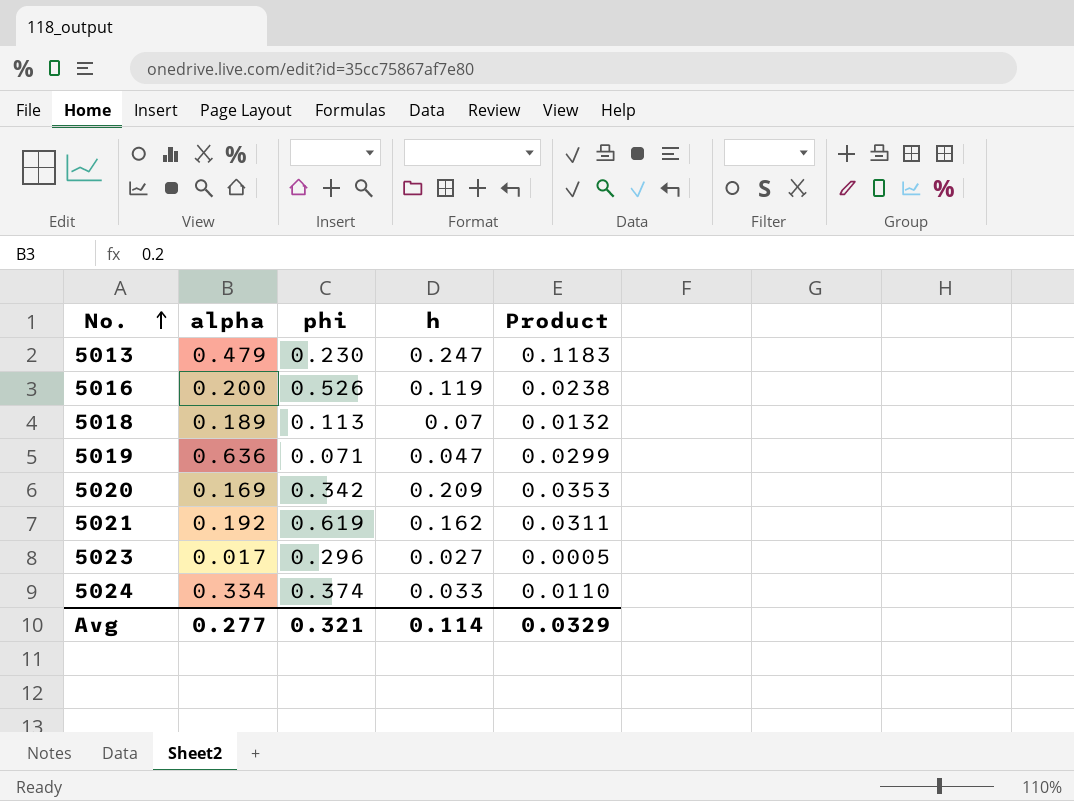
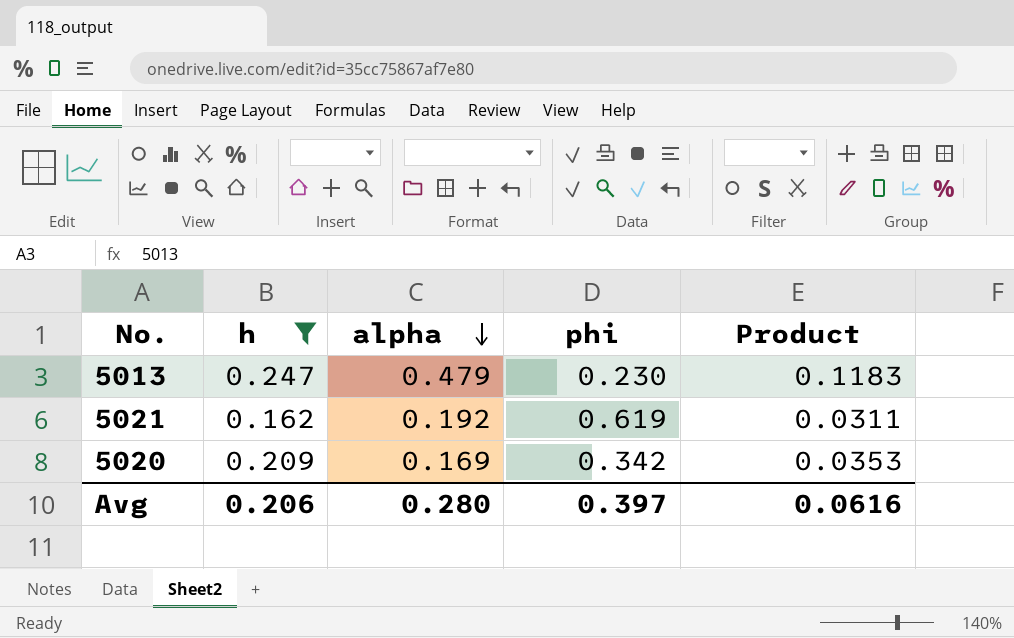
filter: none -> h >= 0.162
row order: No. ascending -> alpha descending
column h | position: 4 -> 2
Avg | h: 0.114 -> 0.206
Avg | alpha: 0.277 -> 0.280
Avg | phi: 0.321 -> 0.397
Avg | Product: 0.0329 -> 0.0616

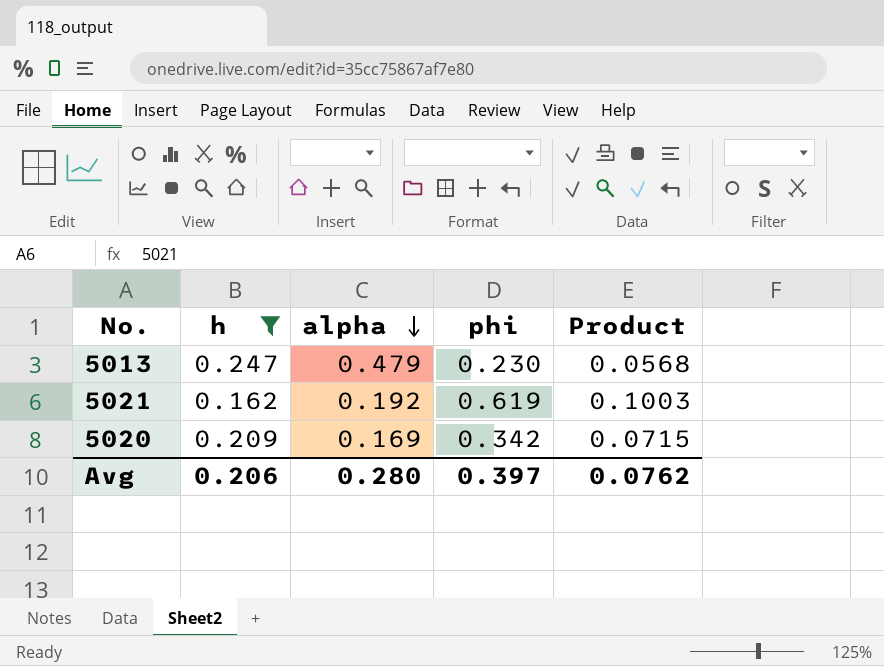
column Product | formula: [h] * [alpha] -> [h] * [phi]
Avg | Product: 0.0616 -> 0.0762

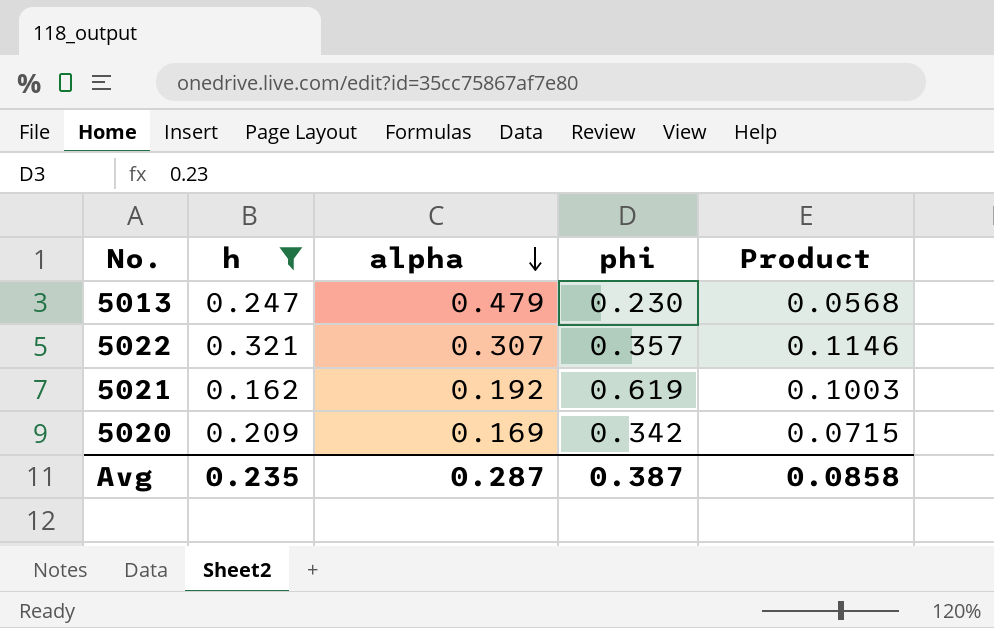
row 5022: none -> 0.321 | 0.307 | 0.357 | 0.1146
Avg | h: 0.206 -> 0.235
Avg | alpha: 0.280 -> 0.287
Avg | phi: 0.397 -> 0.387
Avg | Product: 0.0762 -> 0.0858

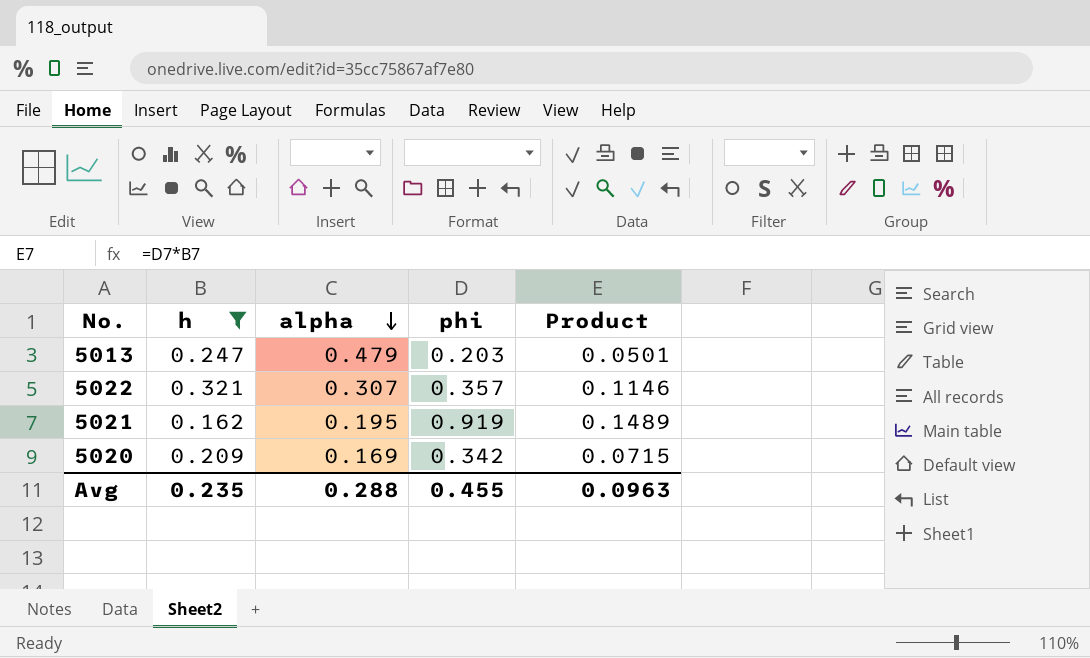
5013 | phi: 0.230 -> 0.203
5013 | Product: 0.0568 -> 0.0501
5021 | alpha: 0.192 -> 0.195
5021 | phi: 0.619 -> 0.919
5021 | Product: 0.1003 -> 0.1489
Avg | alpha: 0.287 -> 0.288
Avg | phi: 0.387 -> 0.455
Avg | Product: 0.0858 -> 0.0963

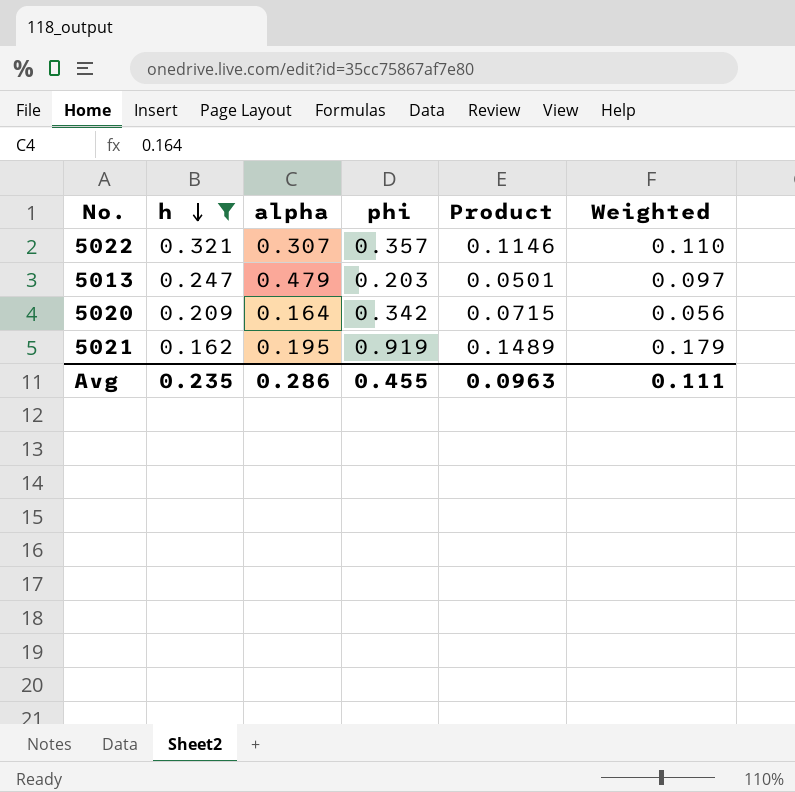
row order: alpha descending -> h descending
column Weighted | formula: none -> [alpha] * [phi]
5020 | alpha: 0.169 -> 0.164
Avg | alpha: 0.288 -> 0.286

